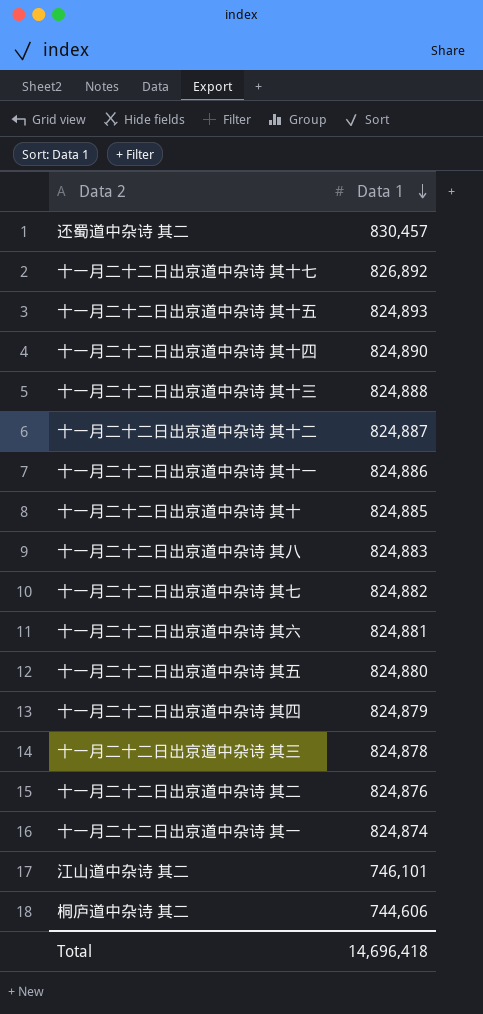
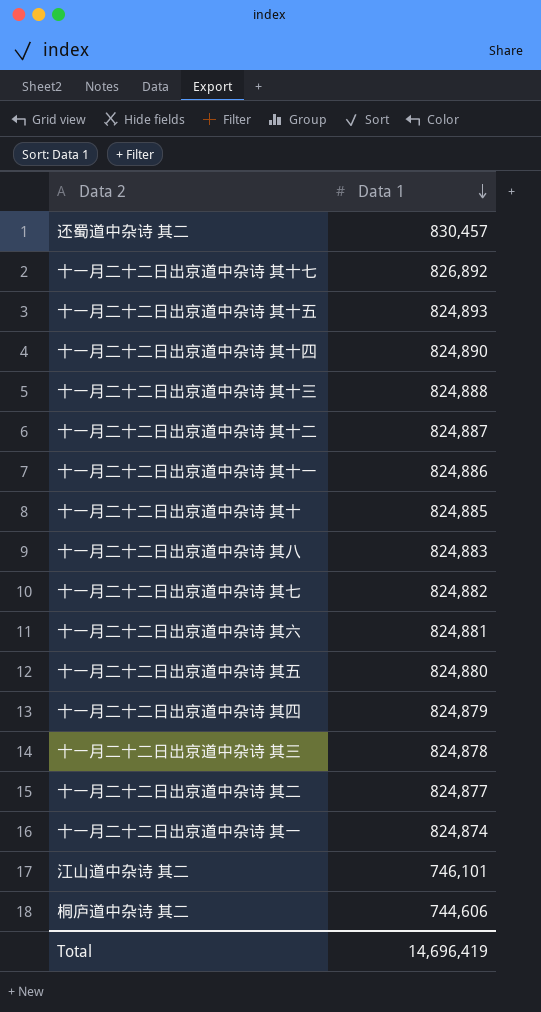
十一月二十二日出京道中杂诗 其二 | Data 1: 824,876 -> 824,877
Total | Data 1: 14,696,418 -> 14,696,419

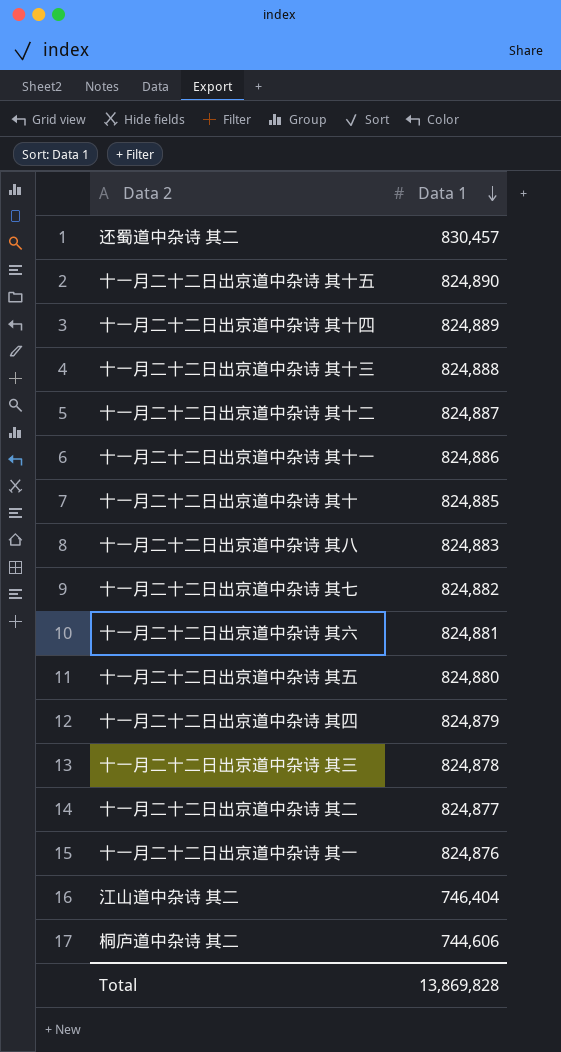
row 十一月二十二日出京道中杂诗 其十七: 826,892 -> none
十一月二十二日出京道中杂诗 其十五 | Data 1: 824,893 -> 824,890
十一月二十二日出京道中杂诗 其十四 | Data 1: 824,890 -> 824,889
十一月二十二日出京道中杂诗 其一 | Data 1: 824,874 -> 824,876
江山道中杂诗 其二 | Data 1: 746,101 -> 746,404
Total | Data 1: 14,696,419 -> 13,869,828

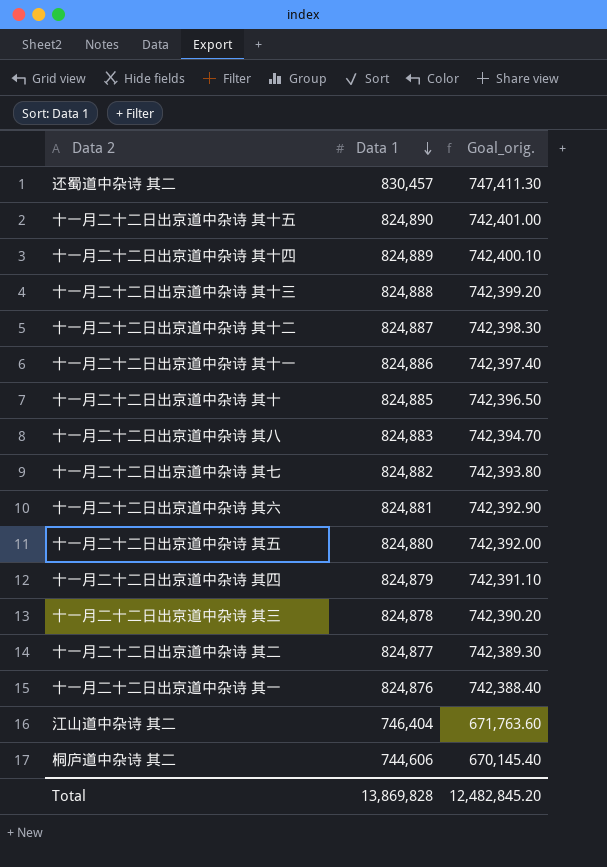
column Goal_orig. | formula: none -> [Data 1] * 0.9

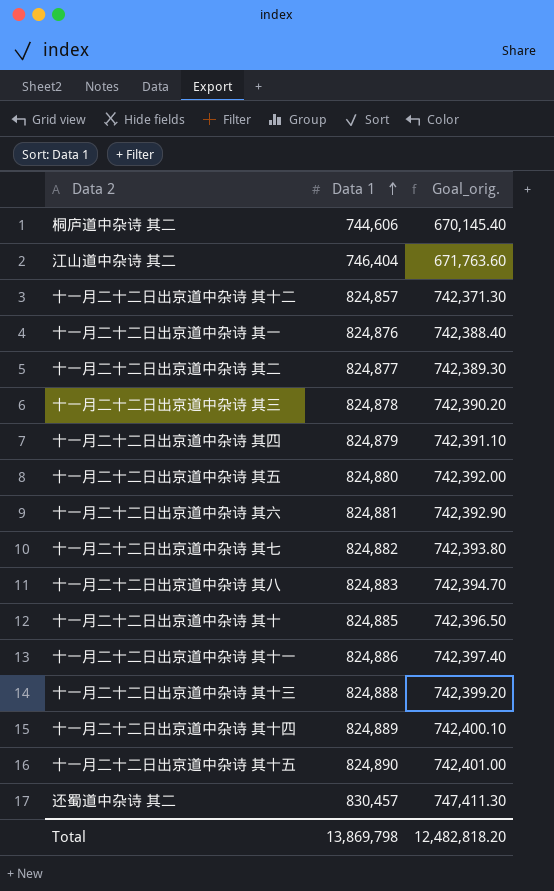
row order: Data 1 descending -> Data 1 ascending
十一月二十二日出京道中杂诗 其十二 | Data 1: 824,887 -> 824,857
十一月二十二日出京道中杂诗 其十二 | Goal_orig.: 742,398.30 -> 742,371.30
Total | Data 1: 13,869,828 -> 13,869,798
Total | Goal_orig.: 12,482,845.20 -> 12,482,818.20

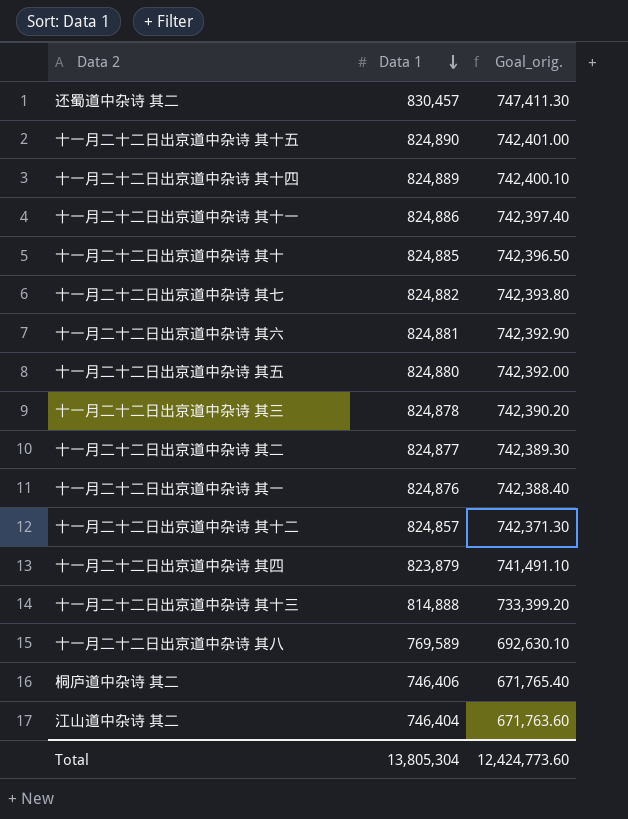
row order: Data 1 ascending -> Data 1 descending
十一月二十二日出京道中杂诗 其四 | Data 1: 824,879 -> 823,879
十一月二十二日出京道中杂诗 其四 | Goal_orig.: 742,391.10 -> 741,491.10
十一月二十二日出京道中杂诗 其十三 | Data 1: 824,888 -> 814,888
十一月二十二日出京道中杂诗 其十三 | Goal_orig.: 742,399.20 -> 733,399.20
十一月二十二日出京道中杂诗 其八 | Data 1: 824,883 -> 769,589
十一月二十二日出京道中杂诗 其八 | Goal_orig.: 742,394.70 -> 692,630.10
桐庐道中杂诗 其二 | Data 1: 744,606 -> 746,406
桐庐道中杂诗 其二 | Goal_orig.: 670,145.40 -> 671,765.40
Total | Data 1: 13,869,798 -> 13,805,304
Total | Goal_orig.: 12,482,818.20 -> 12,424,773.60

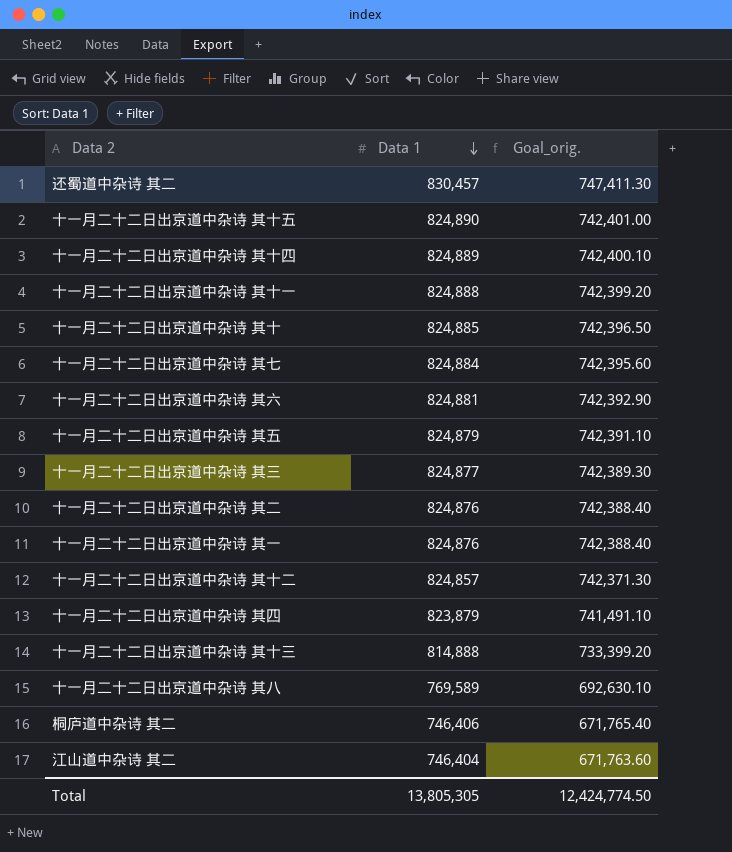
十一月二十二日出京道中杂诗 其十一 | Data 1: 824,886 -> 824,888
十一月二十二日出京道中杂诗 其十一 | Goal_orig.: 742,397.40 -> 742,399.20
十一月二十二日出京道中杂诗 其七 | Data 1: 824,882 -> 824,884
十一月二十二日出京道中杂诗 其七 | Goal_orig.: 742,393.80 -> 742,395.60
十一月二十二日出京道中杂诗 其五 | Data 1: 824,880 -> 824,879
十一月二十二日出京道中杂诗 其五 | Goal_orig.: 742,392.00 -> 742,391.10
十一月二十二日出京道中杂诗 其三 | Data 1: 824,878 -> 824,877
十一月二十二日出京道中杂诗 其三 | Goal_orig.: 742,390.20 -> 742,389.30
十一月二十二日出京道中杂诗 其二 | Data 1: 824,877 -> 824,876
十一月二十二日出京道中杂诗 其二 | Goal_orig.: 742,389.30 -> 742,388.40
Total | Data 1: 13,805,304 -> 13,805,305
Total | Goal_orig.: 12,424,773.60 -> 12,424,774.50

